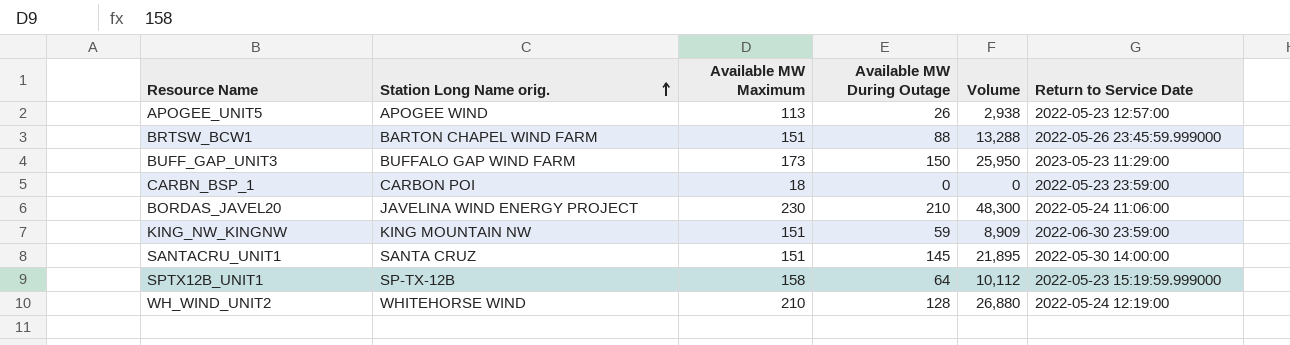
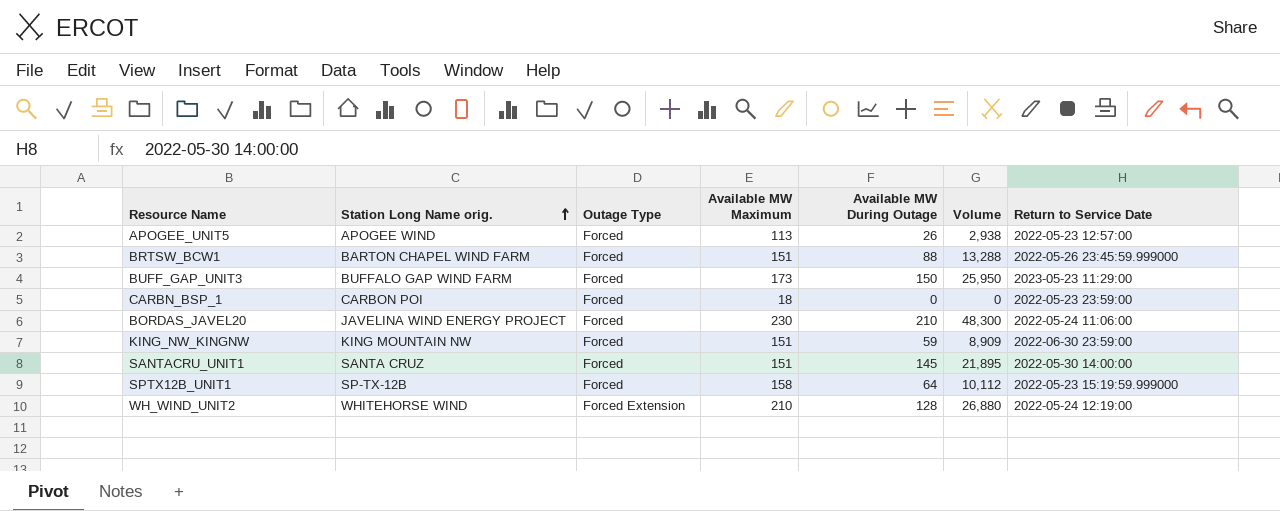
column Outage Type | position: none -> 3

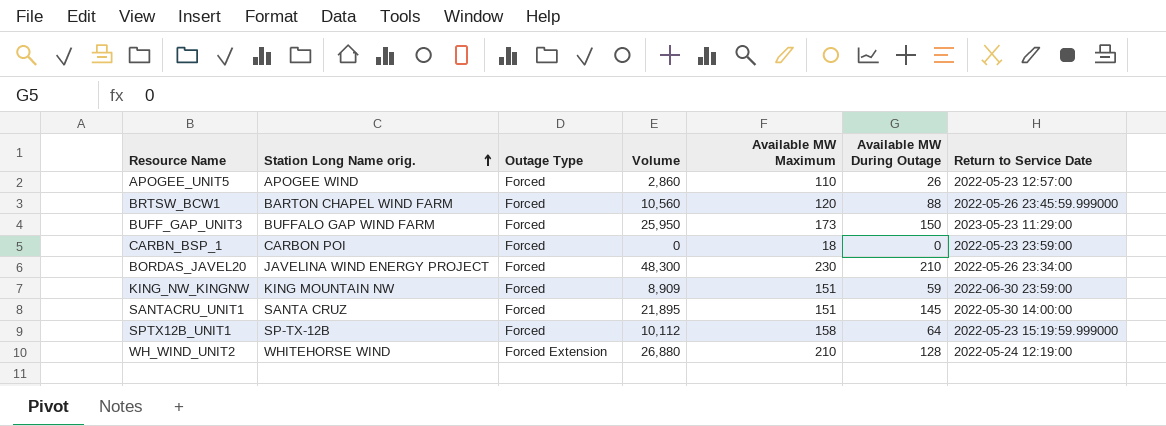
column Volume | position: 6 -> 4
APOGEE_UNIT5 | Volume: 2,938 -> 2,860
APOGEE_UNIT5 | Available MW Maximum: 113 -> 110
BRTSW_BCW1 | Volume: 13,288 -> 10,560
BRTSW_BCW1 | Available MW Maximum: 151 -> 120
BORDAS_JAVEL20 | Return to Service Date: 2022-05-24 11:06:00 -> 2022-05-26 23:34:00

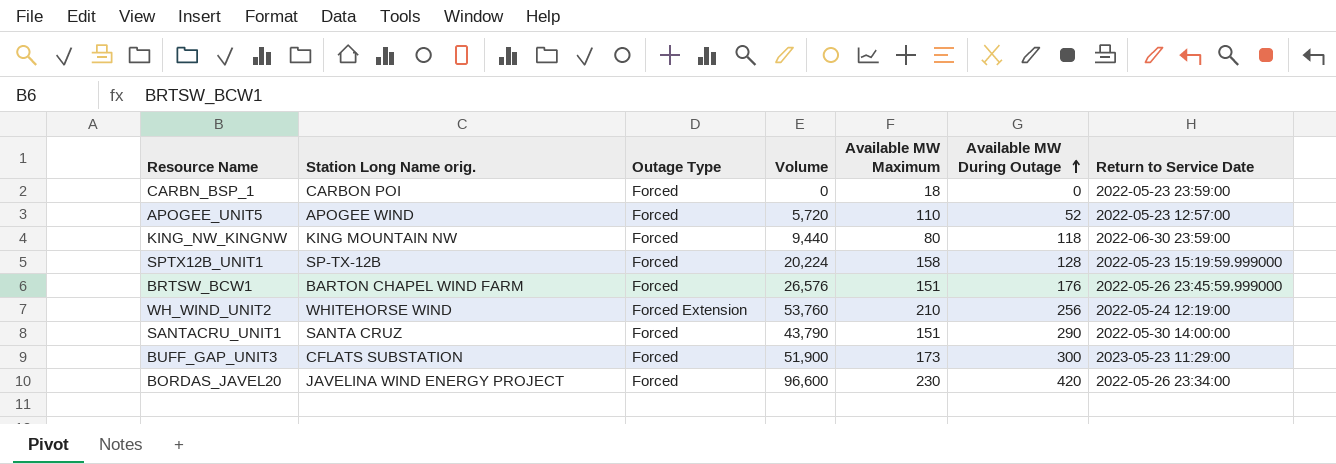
row order: Station Long Name orig. ascending -> Available MW During Outage ascending
APOGEE_UNIT5 | Volume: 2,860 -> 5,720
APOGEE_UNIT5 | Available MW During Outage: 26 -> 52
KING_NW_KINGNW | Volume: 8,909 -> 9,440
KING_NW_KINGNW | Available MW Maximum: 151 -> 80
KING_NW_KINGNW | Available MW During Outage: 59 -> 118
SPTX12B_UNIT1 | Volume: 10,112 -> 20,224
SPTX12B_UNIT1 | Available MW During Outage: 64 -> 128
BRTSW_BCW1 | Volume: 10,560 -> 26,576
BRTSW_BCW1 | Available MW Maximum: 120 -> 151
BRTSW_BCW1 | Available MW During Outage: 88 -> 176
WH_WIND_UNIT2 | Volume: 26,880 -> 53,760
WH_WIND_UNIT2 | Available MW During Outage: 128 -> 256
SANTACRU_UNIT1 | Volume: 21,895 -> 43,790
SANTACRU_UNIT1 | Available MW During Outage: 145 -> 290
BUFF_GAP_UNIT3 | Station Long Name orig.: BUFFALO GAP WIND FARM -> CFLATS SUBSTATION
BUFF_GAP_UNIT3 | Volume: 25,950 -> 51,900
BUFF_GAP_UNIT3 | Available MW During Outage: 150 -> 300
BORDAS_JAVEL20 | Volume: 48,300 -> 96,600
BORDAS_JAVEL20 | Available MW During Outage: 210 -> 420

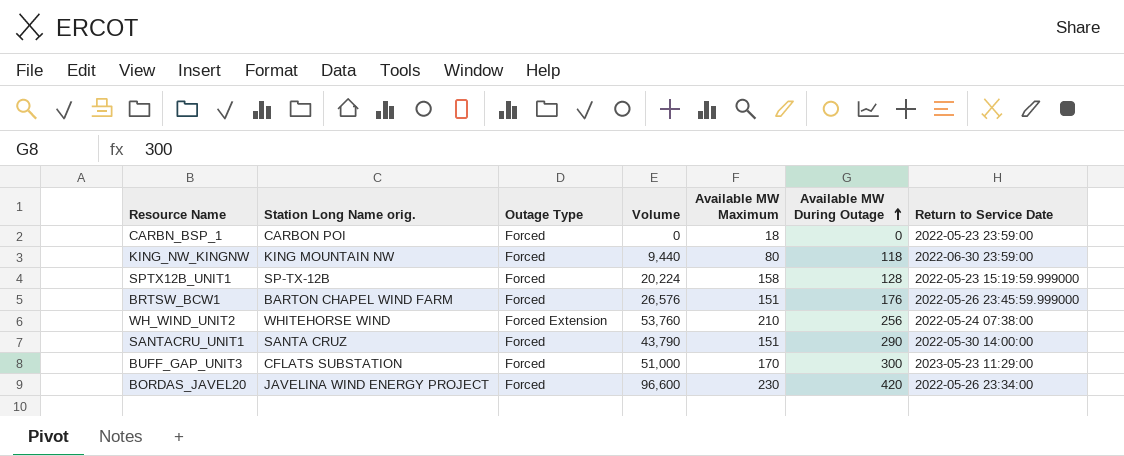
row APOGEE_UNIT5: APOGEE WIND | Forced | 5,720 | 110 | 52 | 2022-05-23 12:57:00 -> none
WH_WIND_UNIT2 | Return to Service Date: 2022-05-24 12:19:00 -> 2022-05-24 07:38:00
BUFF_GAP_UNIT3 | Volume: 51,900 -> 51,000
BUFF_GAP_UNIT3 | Available MW Maximum: 173 -> 170

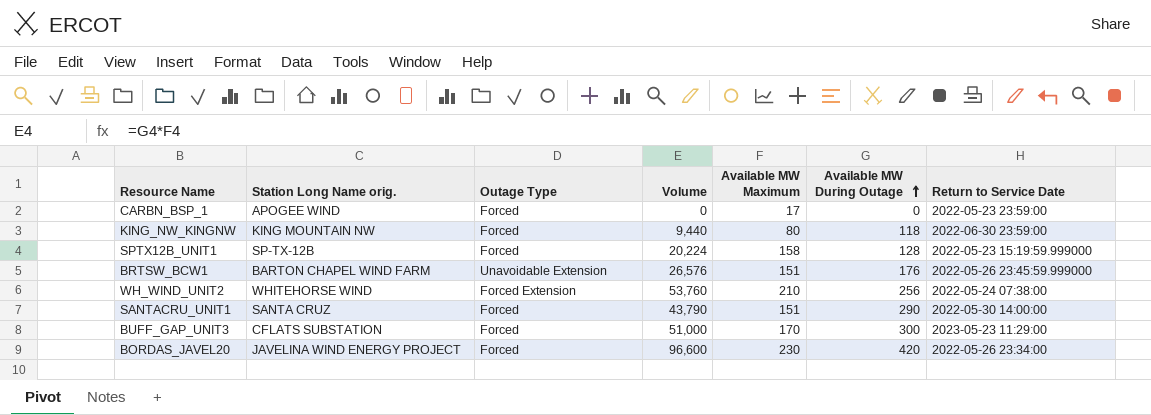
CARBN_BSP_1 | Station Long Name orig.: CARBON POI -> APOGEE WIND
CARBN_BSP_1 | Available MW Maximum: 18 -> 17
BRTSW_BCW1 | Outage Type: Forced -> Unavoidable Extension

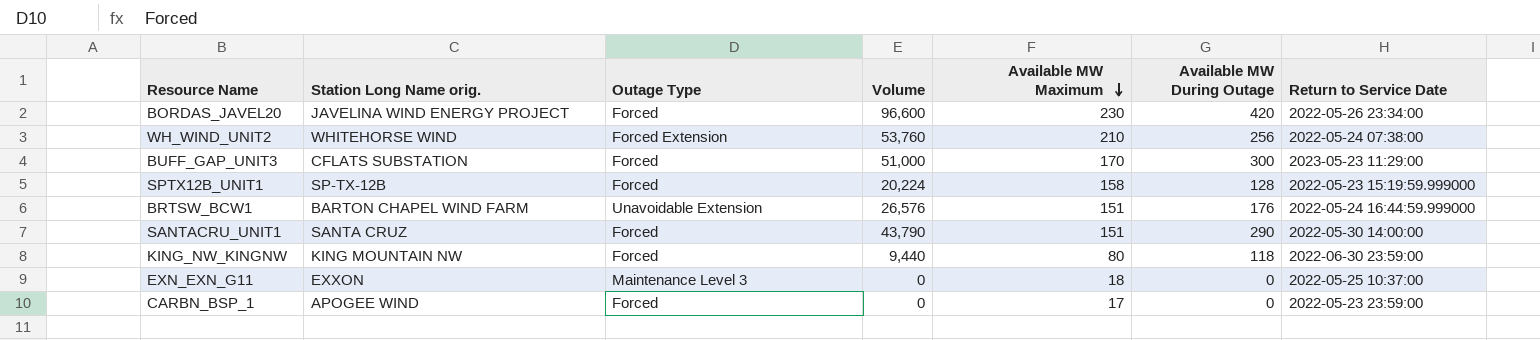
row order: Available MW During Outage ascending -> Available MW Maximum descending
BRTSW_BCW1 | Return to Service Date: 2022-05-26 23:45:59.999000 -> 2022-05-24 16:44:59.999000
row EXN_EXN_G11: none -> EXXON | Maintenance Level 3 | 0 | 18 | 0 | 2022-05-25 10:37:00

